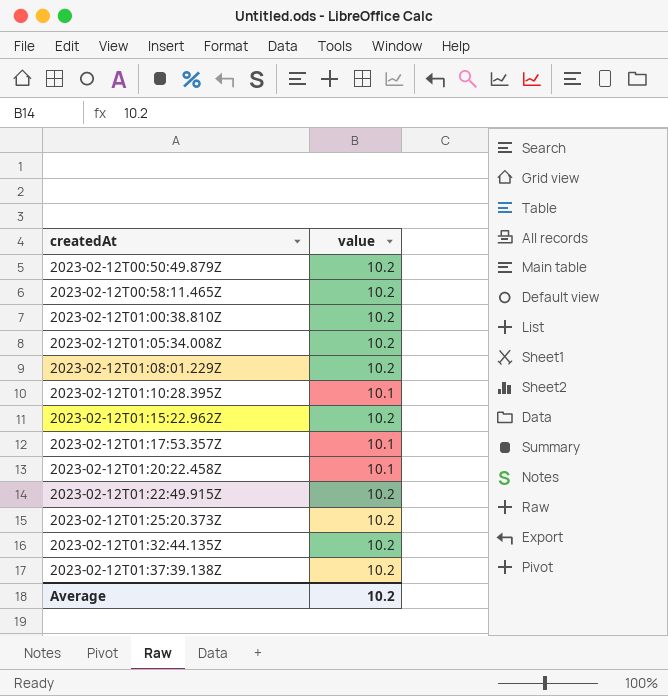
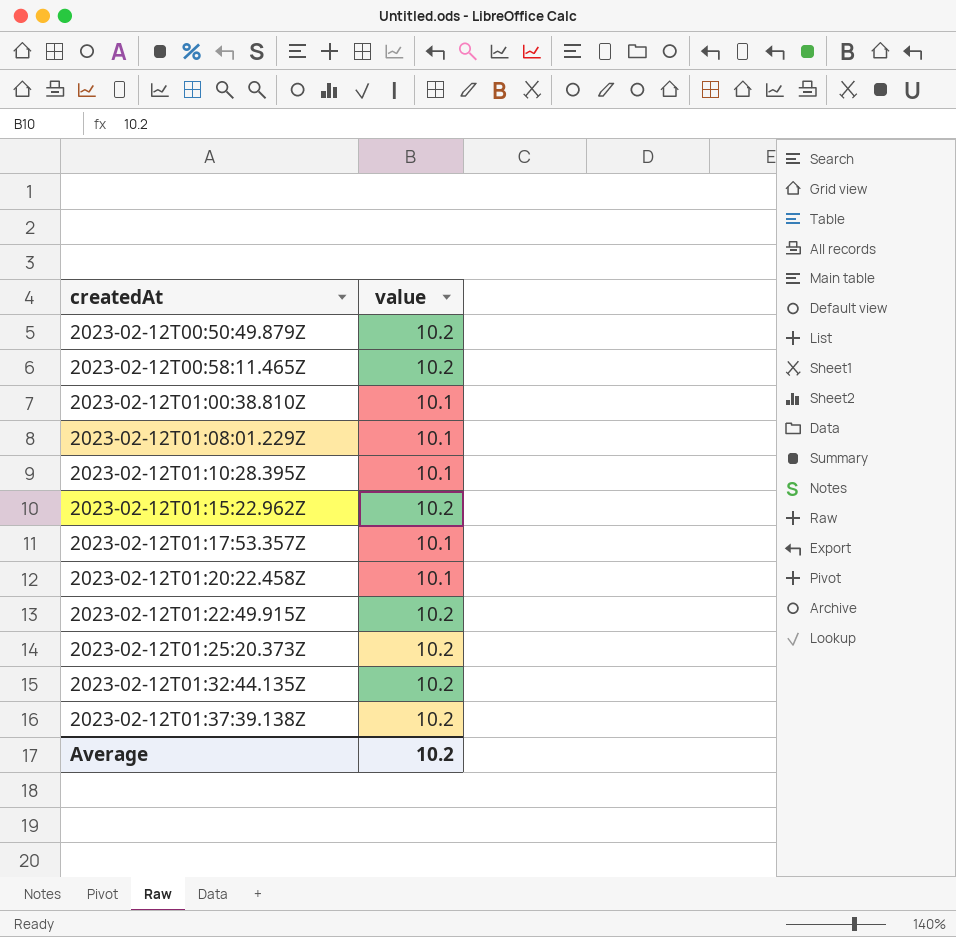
row 2023-02-12T01:05:34.008Z: 10.2 -> none
2023-02-12T01:00:38.810Z | value: 10.2 -> 10.1
2023-02-12T01:08:01.229Z | value: 10.2 -> 10.1

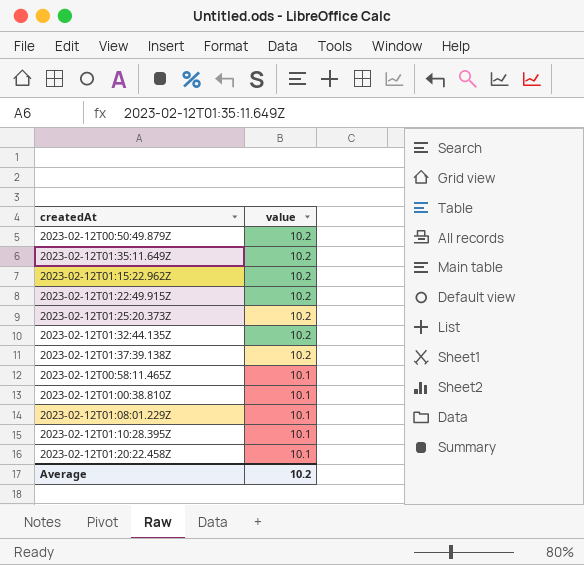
row order: createdAt ascending -> value descending
row 2023-02-12T01:17:53.357Z: 10.1 -> none
row 2023-02-12T01:35:11.649Z: none -> 10.2
2023-02-12T00:58:11.465Z | value: 10.2 -> 10.1

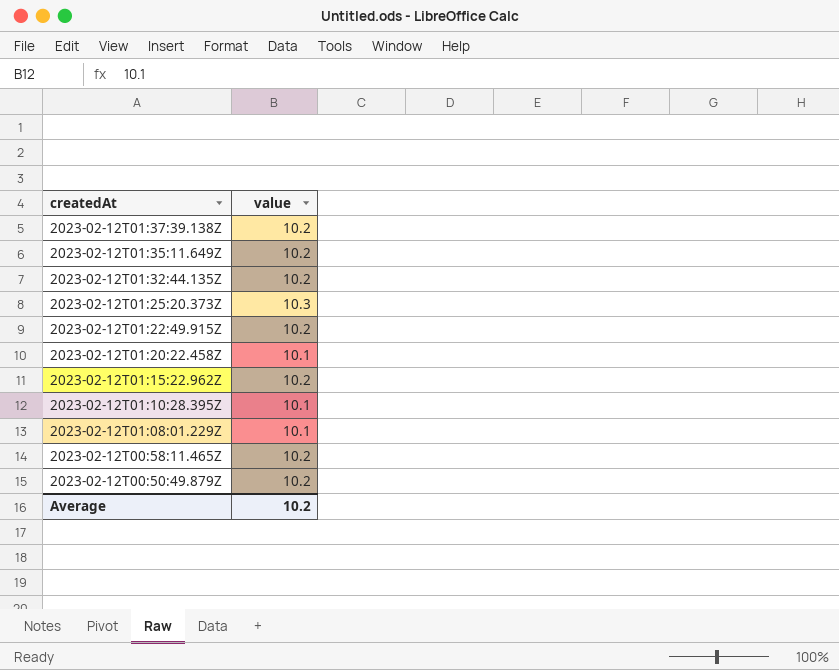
row order: value descending -> createdAt descending
row 2023-02-12T01:00:38.810Z: 10.1 -> none
2023-02-12T01:25:20.373Z | value: 10.2 -> 10.3
2023-02-12T00:58:11.465Z | value: 10.1 -> 10.2

